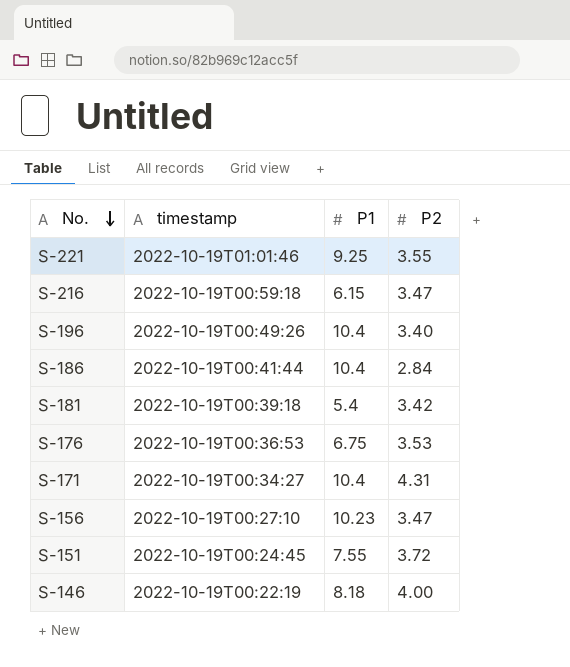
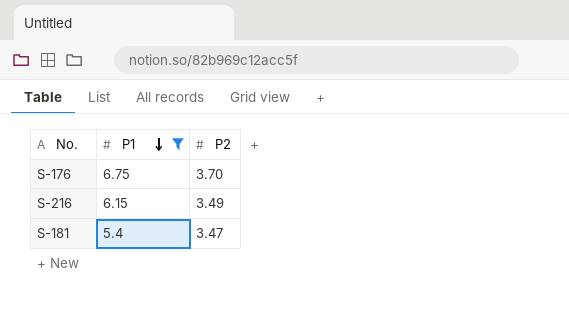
filter: none -> P1 <= 6.75
row order: No. descending -> P1 descending
column timestamp | position: 2 -> none
S-176 | P2: 3.53 -> 3.70
S-216 | P2: 3.47 -> 3.49
S-181 | P2: 3.42 -> 3.47

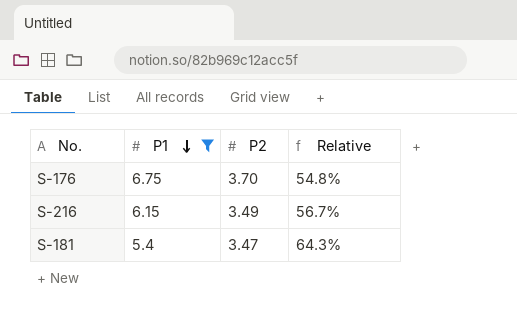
column Relative | formula: none -> [P2] / [P1]

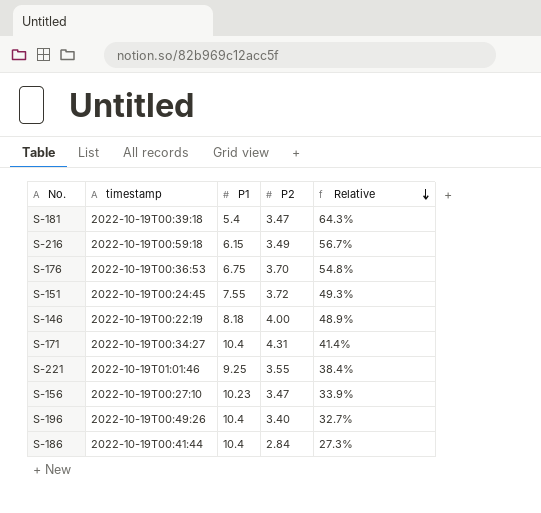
filter: P1 <= 6.75 -> none
row order: P1 descending -> Relative descending
column timestamp | position: none -> 2

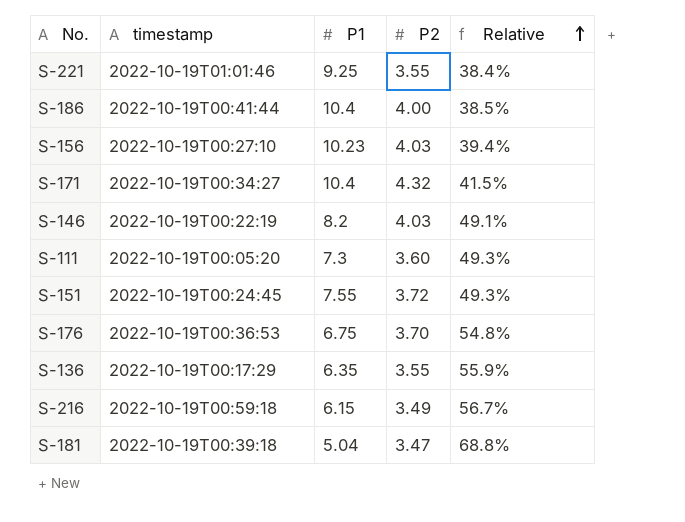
row order: Relative descending -> Relative ascending
row S-196: 2022-10-19T00:49:26 | 10.4 | 3.40 | 32.7% -> none
S-186 | P2: 2.84 -> 4.00
S-186 | Relative: 27.3% -> 38.5%
S-156 | P2: 3.47 -> 4.03
S-156 | Relative: 33.9% -> 39.4%
S-171 | P2: 4.31 -> 4.32
S-171 | Relative: 41.4% -> 41.5%
S-146 | P1: 8.18 -> 8.2
S-146 | P2: 4.00 -> 4.03
S-146 | Relative: 48.9% -> 49.1%
row S-111: none -> 2022-10-19T00:05:20 | 7.3 | 3.60 | 49.3%
row S-136: none -> 2022-10-19T00:17:29 | 6.35 | 3.55 | 55.9%
S-181 | P1: 5.4 -> 5.04
S-181 | Relative: 64.3% -> 68.8%

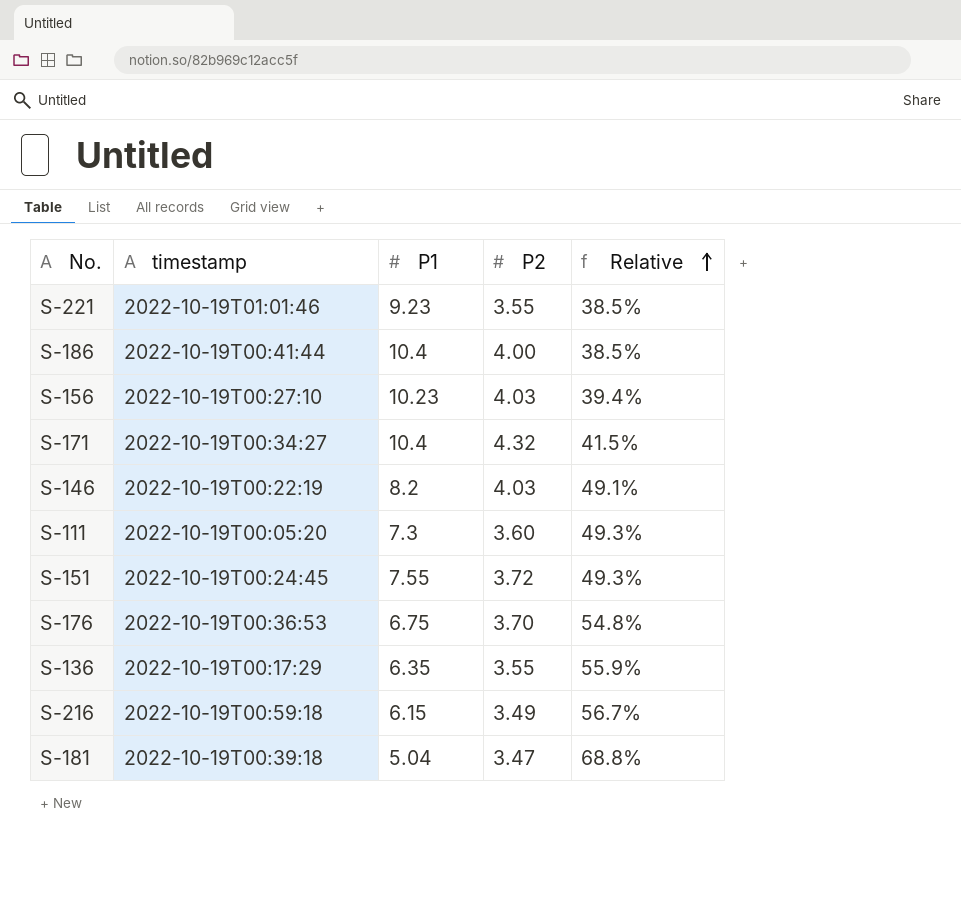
S-221 | P1: 9.25 -> 9.23
S-221 | Relative: 38.4% -> 38.5%

